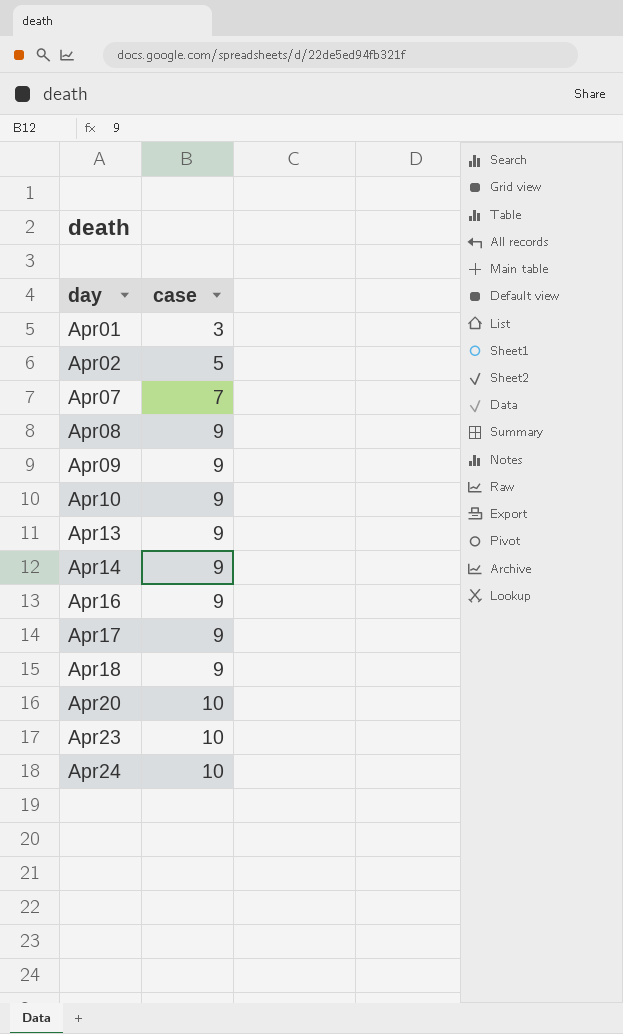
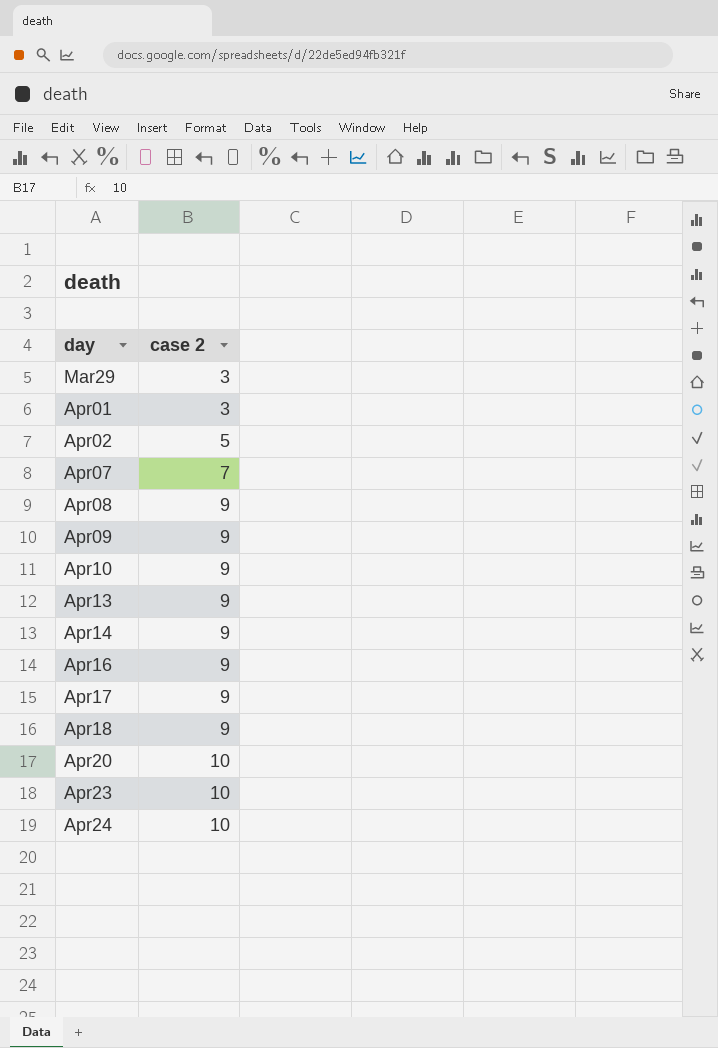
column name: case -> case 2
row Mar29: none -> 3

